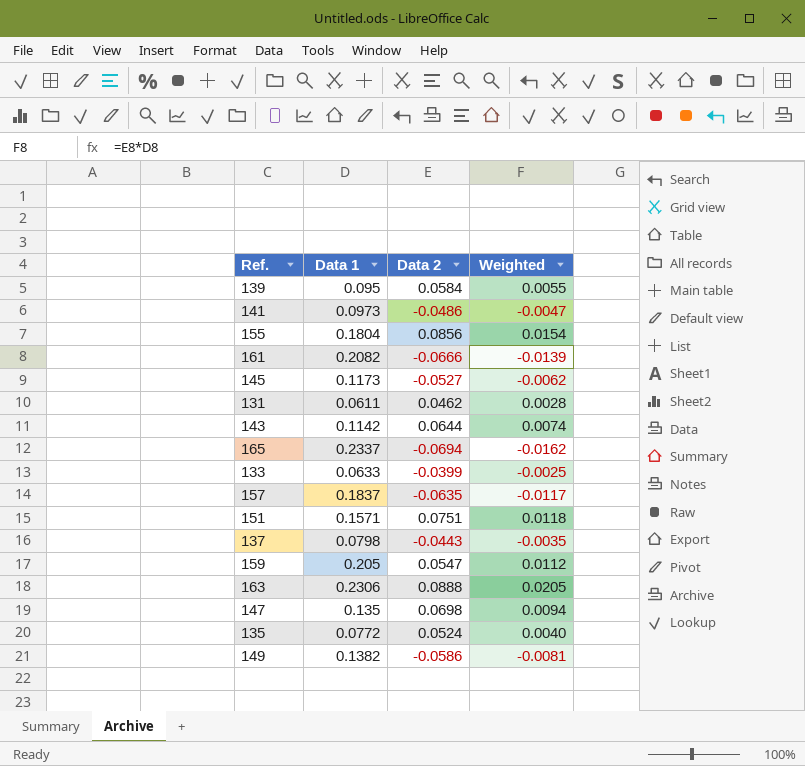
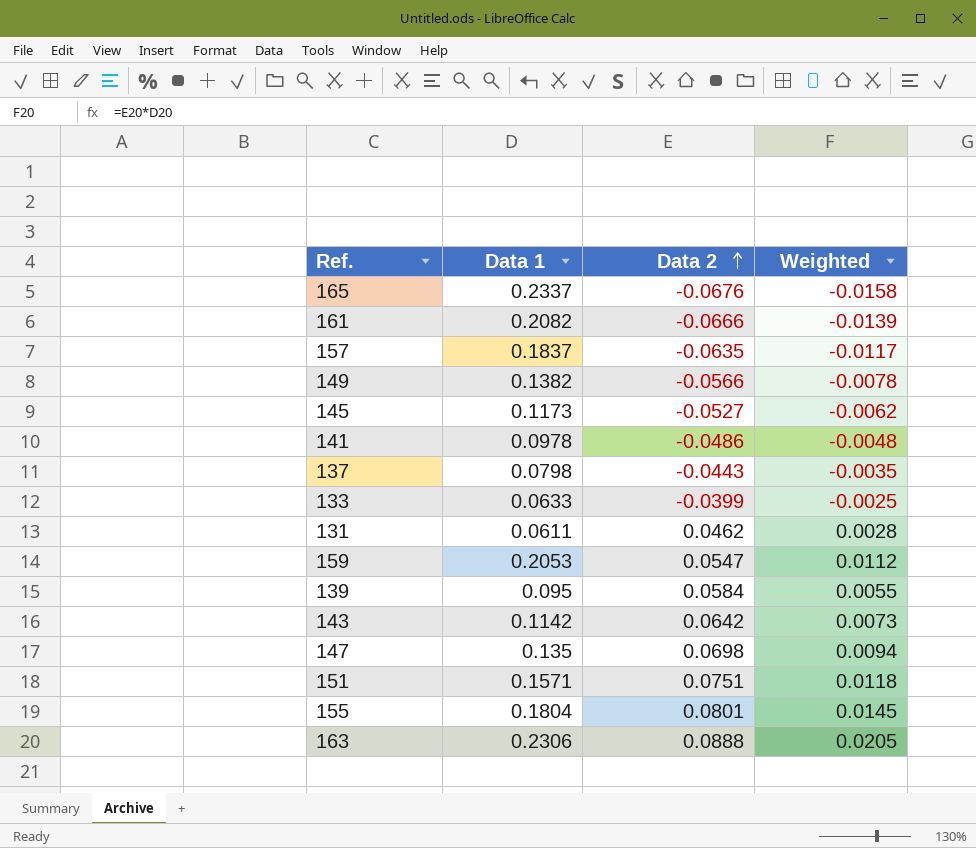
row order: none -> Data 2 ascending
row 135: 0.0772 | 0.0524 | 0.0040 -> none
165 | Data 2: -0.0694 -> -0.0676
165 | Weighted: -0.0162 -> -0.0158
149 | Data 2: -0.0586 -> -0.0566
149 | Weighted: -0.0081 -> -0.0078
141 | Data 1: 0.0973 -> 0.0978
141 | Weighted: -0.0047 -> -0.0048
159 | Data 1: 0.205 -> 0.2053
143 | Data 2: 0.0644 -> 0.0642
143 | Weighted: 0.0074 -> 0.0073
155 | Data 2: 0.0856 -> 0.0801
155 | Weighted: 0.0154 -> 0.0145

